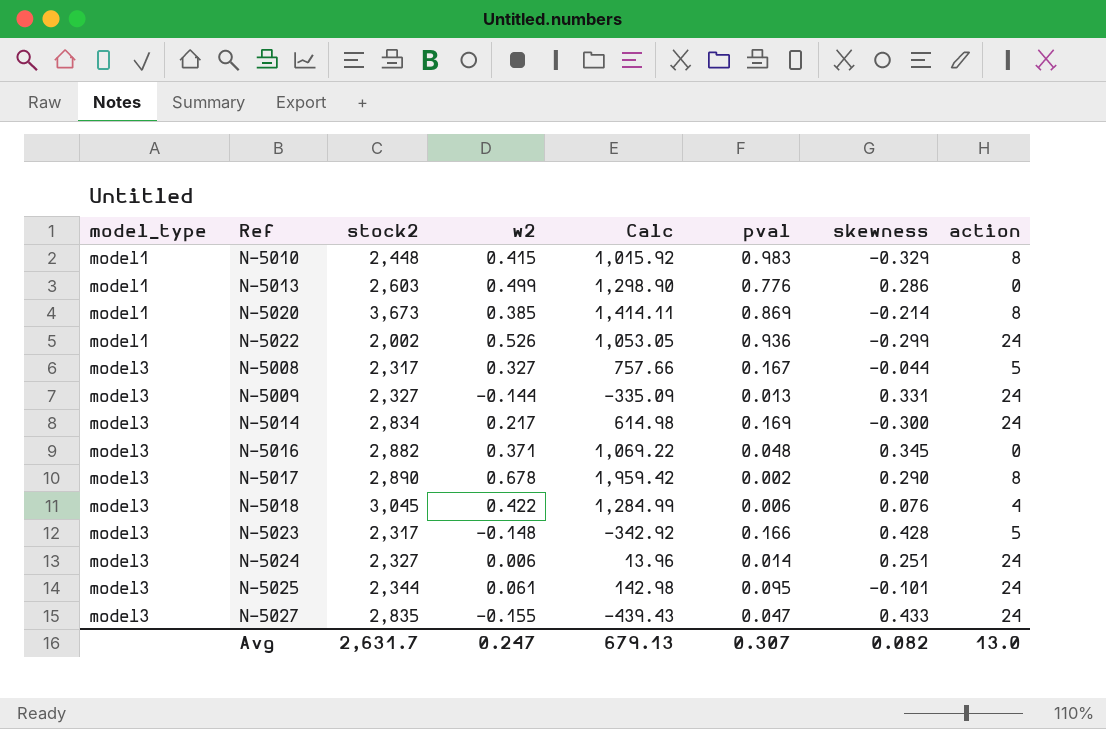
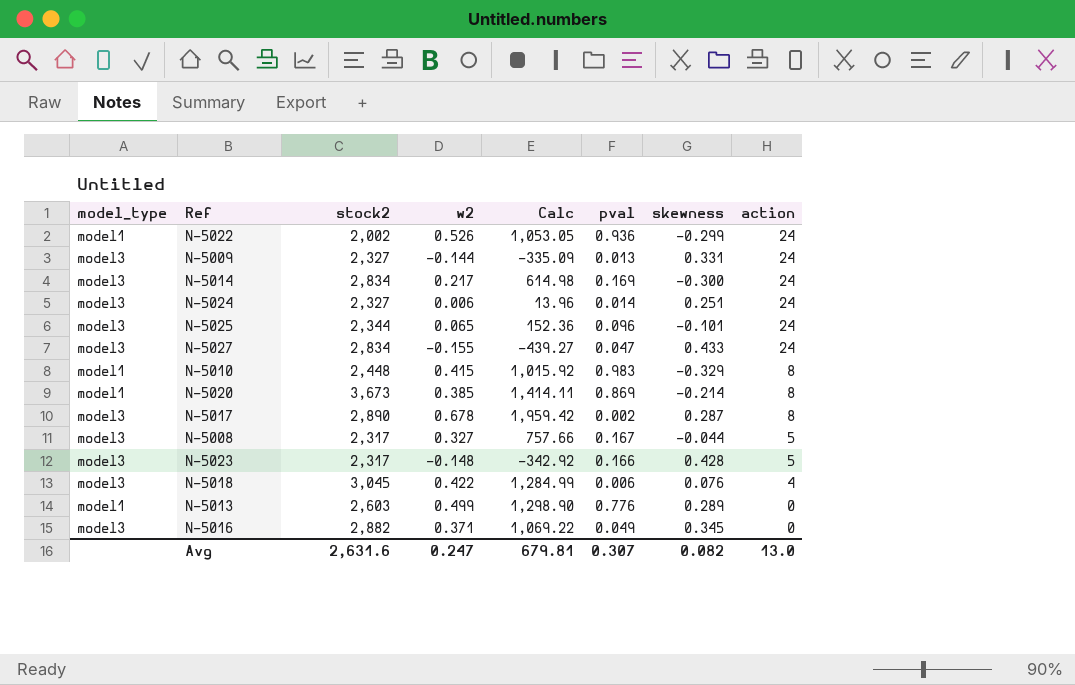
row order: model_type ascending -> action descending
N-5025 | w2: 0.061 -> 0.065
N-5025 | Calc: 142.98 -> 152.36
N-5025 | pval: 0.095 -> 0.096
N-5027 | stock2: 2,835 -> 2,834
N-5027 | Calc: -439.43 -> -439.27
N-5017 | skewness: 0.290 -> 0.287
N-5013 | skewness: 0.286 -> 0.289
N-5016 | pval: 0.048 -> 0.049
Avg | stock2: 2,631.7 -> 2,631.6
Avg | Calc: 679.13 -> 679.81

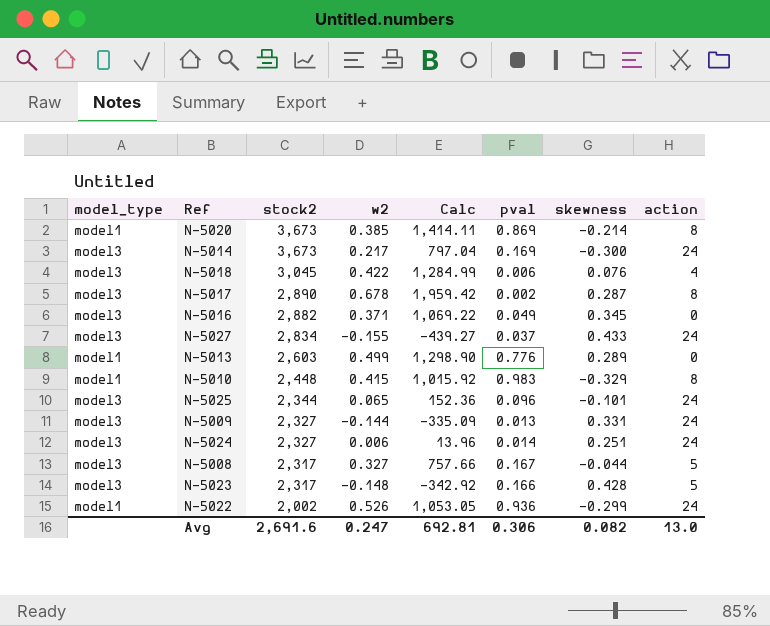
row order: action descending -> stock2 descending
N-5014 | stock2: 2,834 -> 3,673
N-5014 | Calc: 614.98 -> 797.04
N-5027 | pval: 0.047 -> 0.037
Avg | stock2: 2,631.6 -> 2,691.6
Avg | Calc: 679.81 -> 692.81
Avg | pval: 0.307 -> 0.306

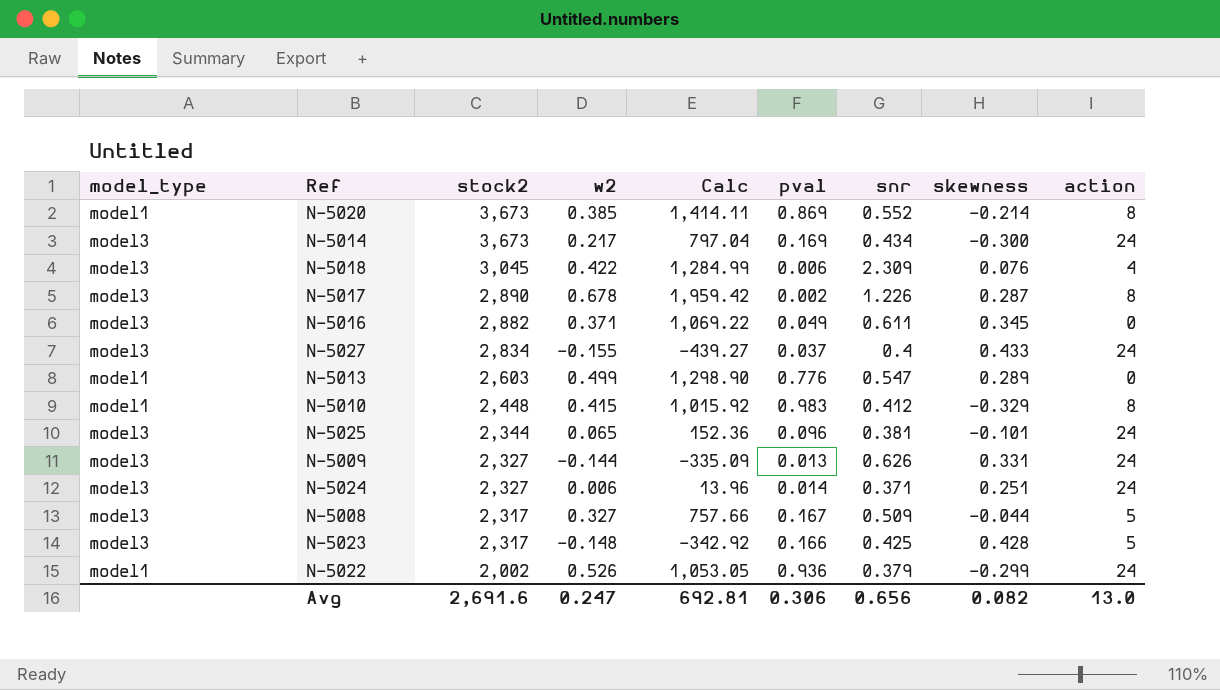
column snr | position: none -> 7

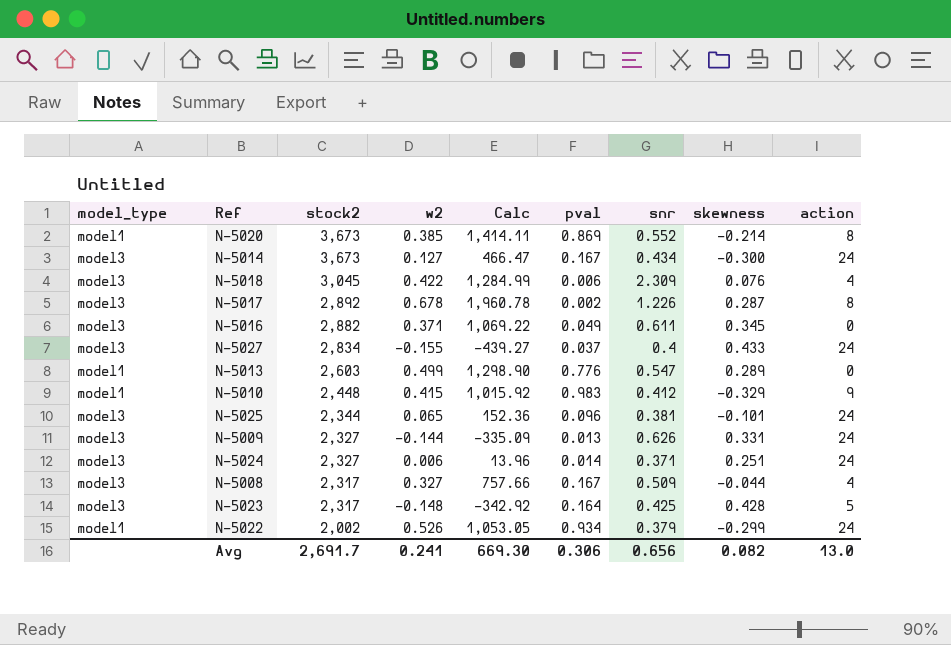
N-5014 | w2: 0.217 -> 0.127
N-5014 | Calc: 797.04 -> 466.47
N-5014 | pval: 0.169 -> 0.167
N-5017 | stock2: 2,890 -> 2,892
N-5017 | Calc: 1,959.42 -> 1,960.78
N-5010 | action: 8 -> 9
N-5008 | action: 5 -> 4
N-5023 | pval: 0.166 -> 0.164
N-5022 | pval: 0.936 -> 0.934
Avg | stock2: 2,691.6 -> 2,691.7
Avg | w2: 0.247 -> 0.241
Avg | Calc: 692.81 -> 669.30

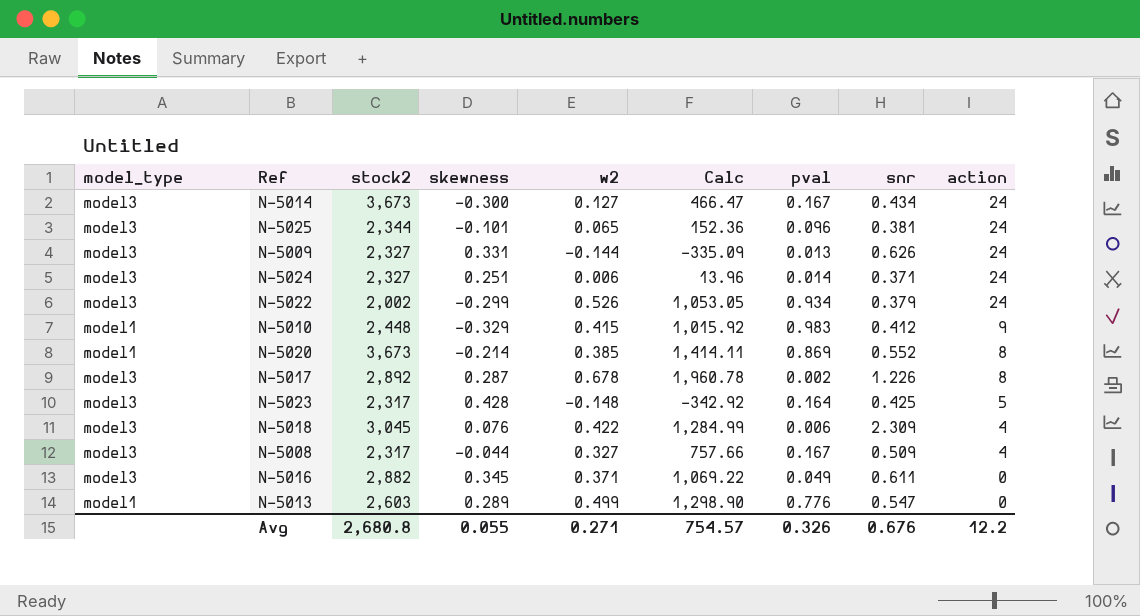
row order: stock2 descending -> action descending
column skewness | position: 8 -> 4
row N-5027: model3 | 2,834 | -0.155 | -439.27 | 0.037 | 0.4 | 0.433 | 24 -> none
N-5022 | model_type: model1 -> model3
Avg | stock2: 2,691.7 -> 2,680.8
Avg | skewness: 0.082 -> 0.055
Avg | w2: 0.241 -> 0.271
Avg | Calc: 669.30 -> 754.57
Avg | pval: 0.306 -> 0.326
Avg | snr: 0.656 -> 0.676
Avg | action: 13.0 -> 12.2

